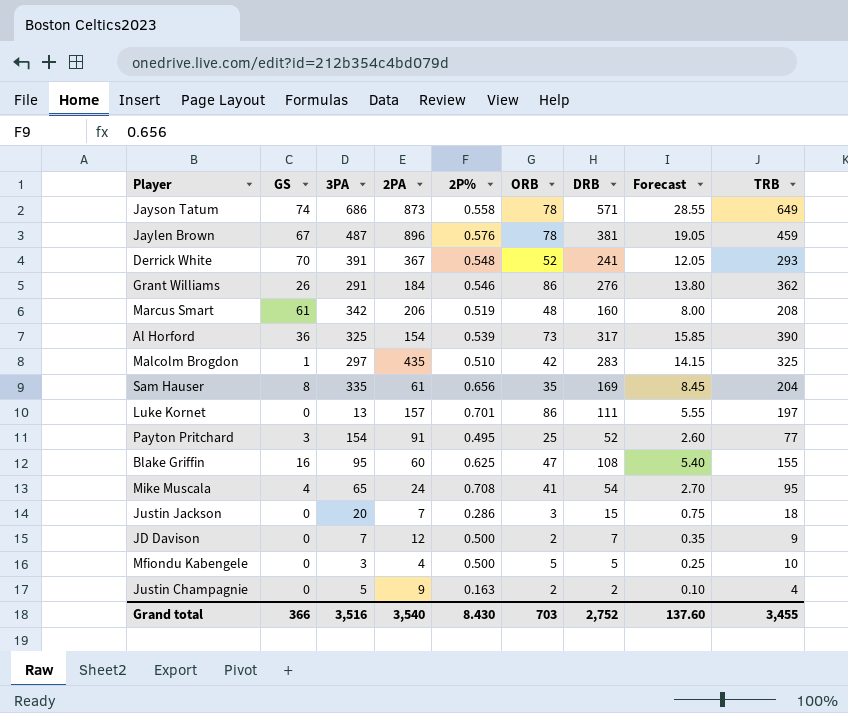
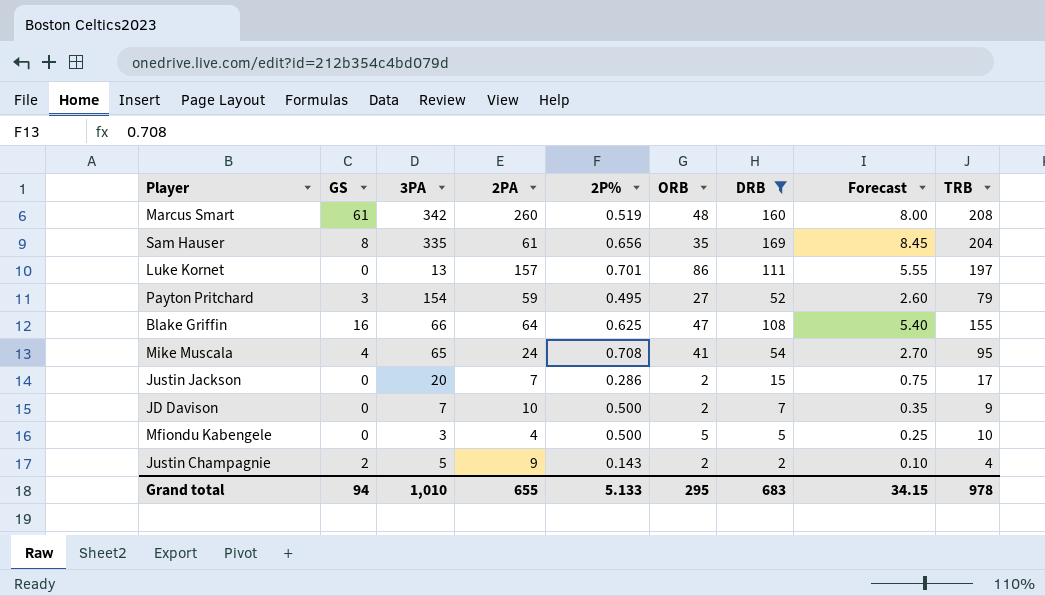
filter: none -> DRB <= 169
Marcus Smart | 2PA: 206 -> 260
Payton Pritchard | 2PA: 91 -> 59
Payton Pritchard | ORB: 25 -> 27
Payton Pritchard | TRB: 77 -> 79
Blake Griffin | 3PA: 95 -> 66
Blake Griffin | 2PA: 60 -> 64
Justin Jackson | ORB: 3 -> 2
Justin Jackson | TRB: 18 -> 17
JD Davison | 2PA: 12 -> 10
Justin Champagnie | GS: 0 -> 2
Justin Champagnie | 2P%: 0.163 -> 0.143
Grand total | GS: 366 -> 94
Grand total | 3PA: 3,516 -> 1,010
Grand total | 2PA: 3,540 -> 655
Grand total | 2P%: 8.430 -> 5.133
Grand total | ORB: 703 -> 295
Grand total | DRB: 2,752 -> 683
Grand total | Forecast: 137.60 -> 34.15
Grand total | TRB: 3,455 -> 978

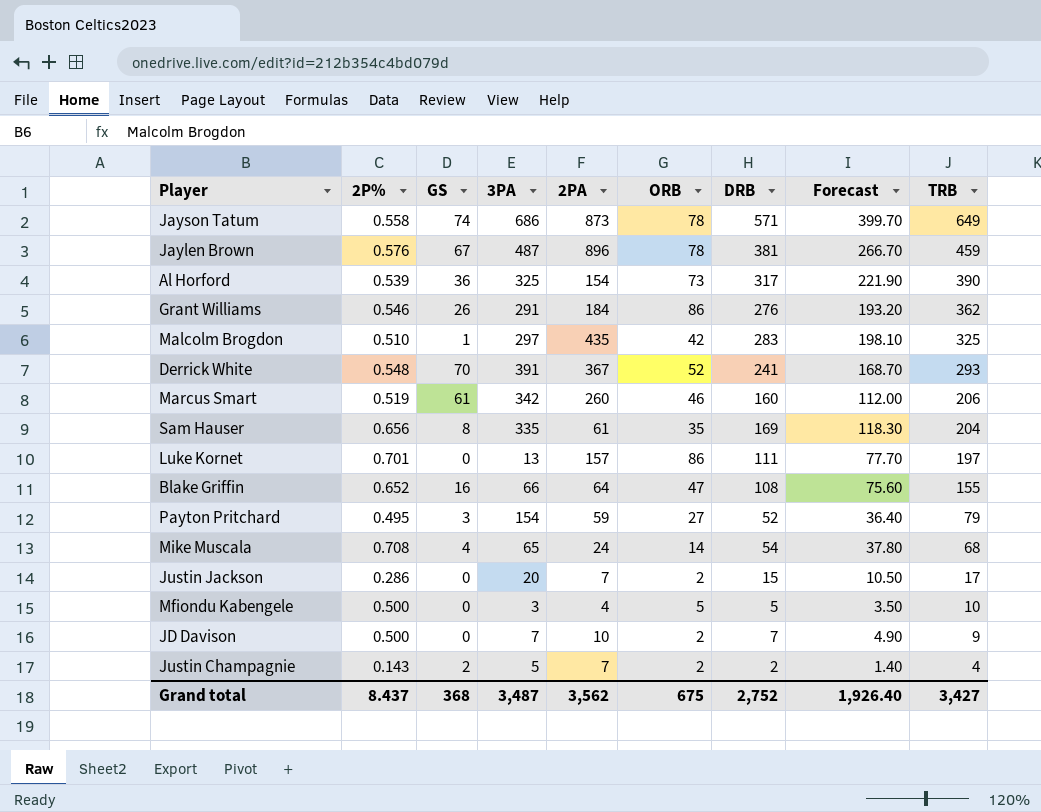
filter: DRB <= 169 -> none
row order: none -> TRB descending
column 2P% | position: 5 -> 2
column Forecast | formula: [DRB] * 0.05 -> [DRB] * 0.7
Marcus Smart | ORB: 48 -> 46
Marcus Smart | TRB: 208 -> 206
Blake Griffin | 2P%: 0.625 -> 0.652
Mike Muscala | ORB: 41 -> 14
Mike Muscala | TRB: 95 -> 68
Justin Champagnie | 2PA: 9 -> 7
Grand total | 2P%: 5.133 -> 8.437
Grand total | GS: 94 -> 368
Grand total | 3PA: 1,010 -> 3,487
Grand total | 2PA: 655 -> 3,562
Grand total | ORB: 295 -> 675
Grand total | DRB: 683 -> 2,752
Grand total | Forecast: 34.15 -> 1,926.40
Grand total | TRB: 978 -> 3,427

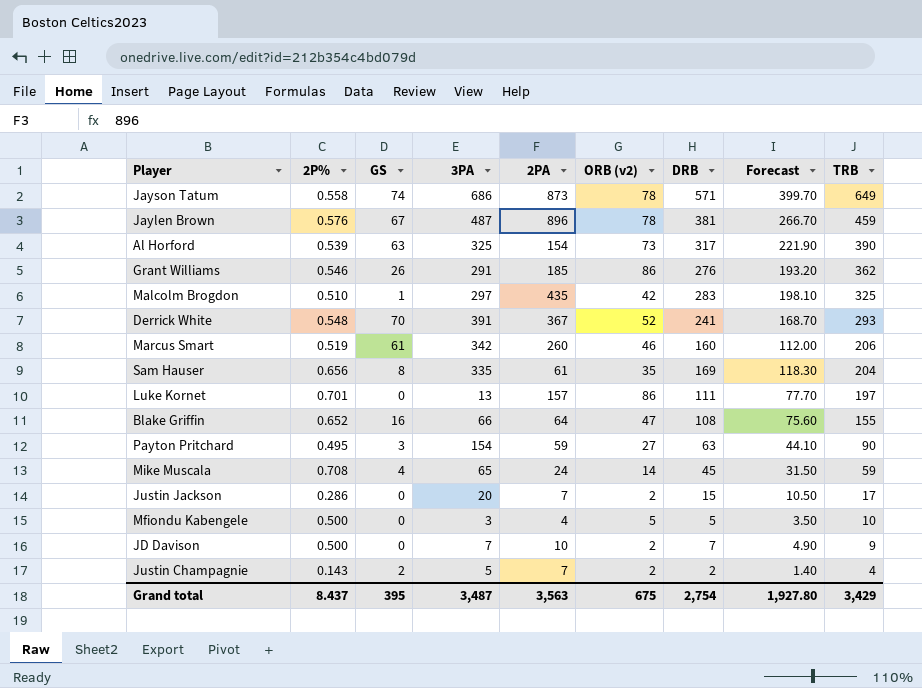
column name: ORB -> ORB (v2)
Al Horford | GS: 36 -> 63
Grant Williams | 2PA: 184 -> 185
Payton Pritchard | DRB: 52 -> 63
Payton Pritchard | Forecast: 36.40 -> 44.10
Payton Pritchard | TRB: 79 -> 90
Mike Muscala | DRB: 54 -> 45
Mike Muscala | Forecast: 37.80 -> 31.50
Mike Muscala | TRB: 68 -> 59
Grand total | GS: 368 -> 395
Grand total | 2PA: 3,562 -> 3,563
Grand total | DRB: 2,752 -> 2,754
Grand total | Forecast: 1,926.40 -> 1,927.80
Grand total | TRB: 3,427 -> 3,429

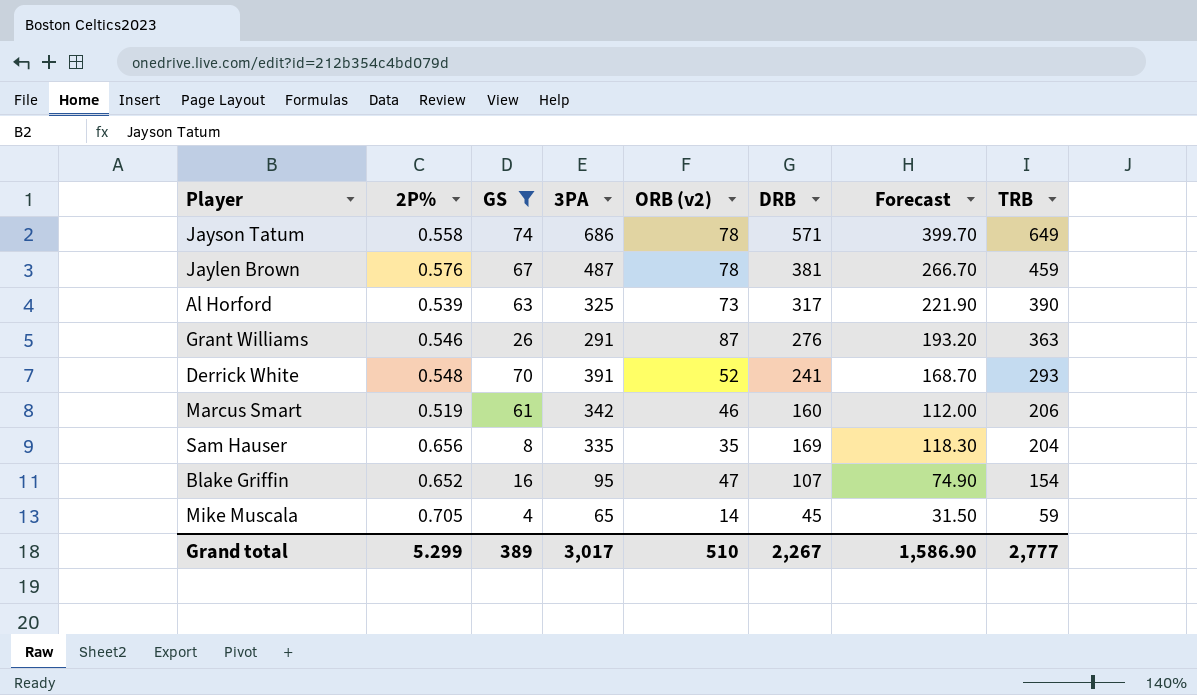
filter: none -> GS >= 4
column 2PA | position: 5 -> none
Grant Williams | ORB (v2): 86 -> 87
Grant Williams | TRB: 362 -> 363
Blake Griffin | 3PA: 66 -> 95
Blake Griffin | DRB: 108 -> 107
Blake Griffin | Forecast: 75.60 -> 74.90
Blake Griffin | TRB: 155 -> 154
Mike Muscala | 2P%: 0.708 -> 0.705
Grand total | 2P%: 8.437 -> 5.299
Grand total | GS: 395 -> 389
Grand total | 3PA: 3,487 -> 3,017
Grand total | ORB (v2): 675 -> 510
Grand total | DRB: 2,754 -> 2,267
Grand total | Forecast: 1,927.80 -> 1,586.90
Grand total | TRB: 3,429 -> 2,777

